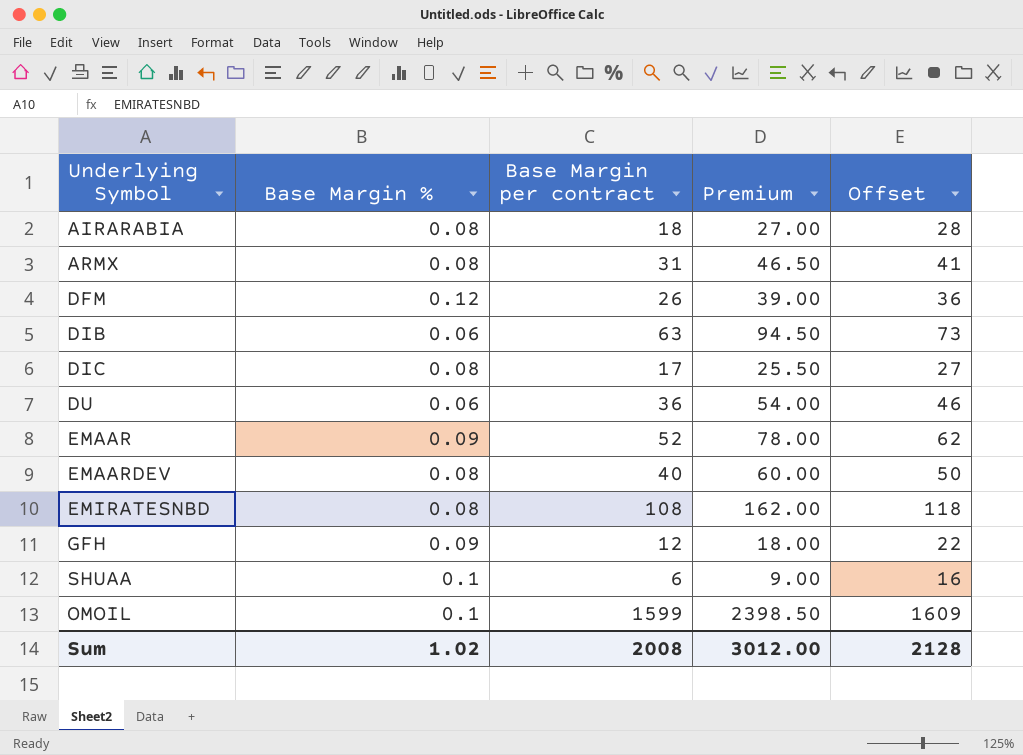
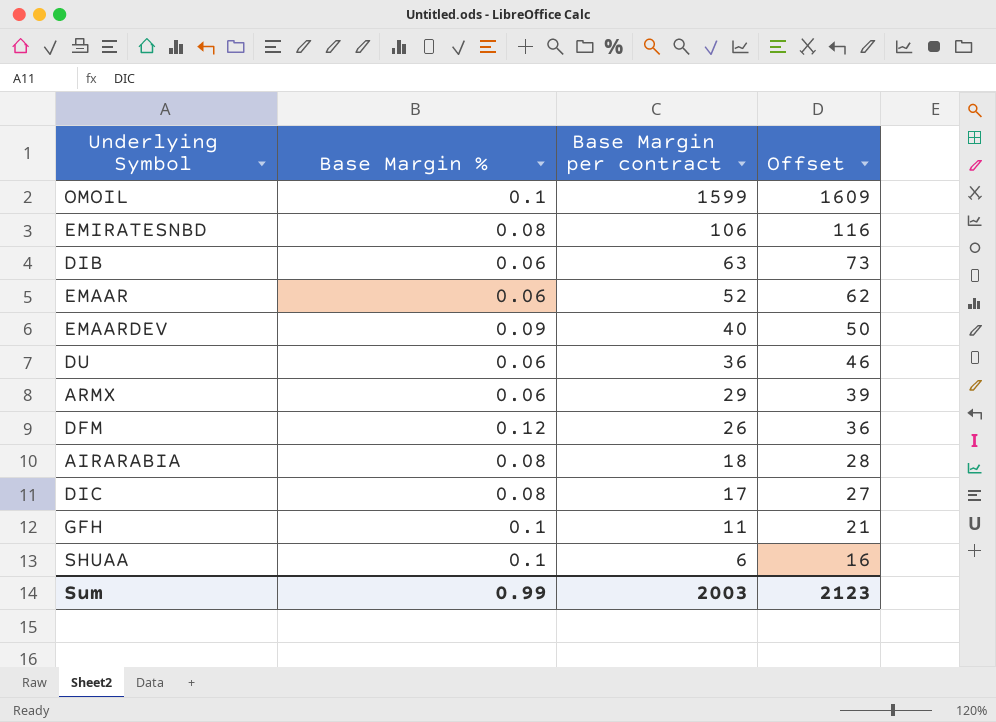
row order: none -> Base Margin per contract descending
column Premium | formula: [Base Margin per contract] * 1.5 -> none
EMIRATESNBD | Base Margin per contract: 108 -> 106
EMIRATESNBD | Offset: 118 -> 116
EMAAR | Base Margin %: 0.09 -> 0.06
EMAARDEV | Base Margin %: 0.08 -> 0.09
ARMX | Base Margin %: 0.08 -> 0.06
ARMX | Base Margin per contract: 31 -> 29
ARMX | Offset: 41 -> 39
GFH | Base Margin %: 0.09 -> 0.1
GFH | Base Margin per contract: 12 -> 11
GFH | Offset: 22 -> 21
Sum | Base Margin %: 1.02 -> 0.99
Sum | Base Margin per contract: 2008 -> 2003
Sum | Offset: 2128 -> 2123

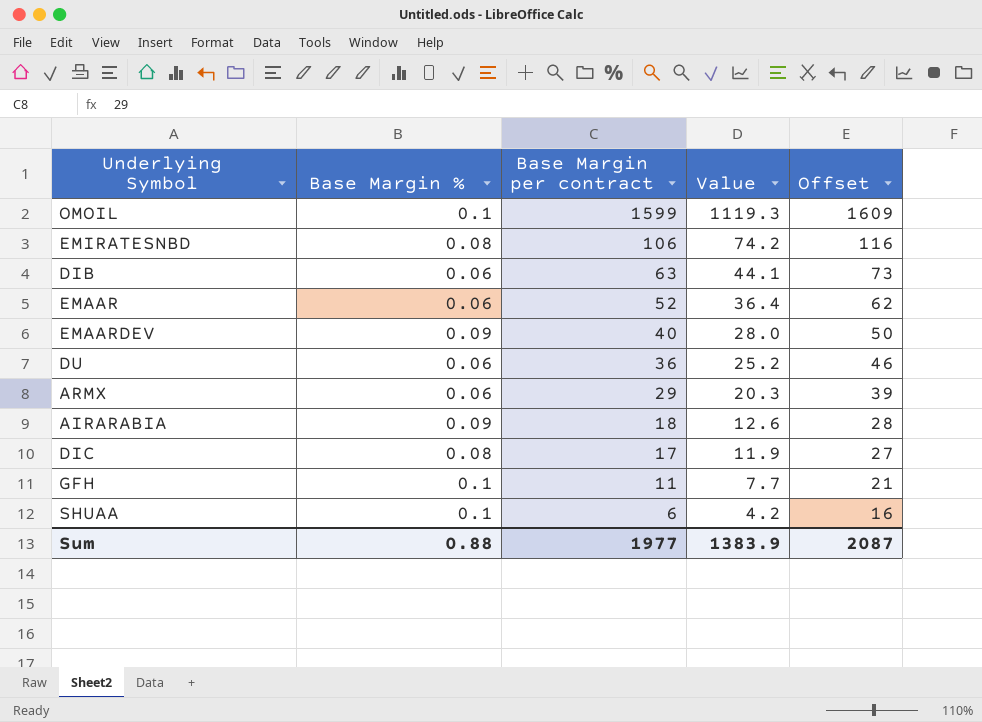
column Value | formula: none -> [Base Margin per contract] * 0.7
row DFM: 0.12 | 26 | 36 -> none
AIRARABIA | Base Margin %: 0.08 -> 0.09
Sum | Base Margin %: 0.99 -> 0.88
Sum | Base Margin per contract: 2003 -> 1977
Sum | Offset: 2123 -> 2087

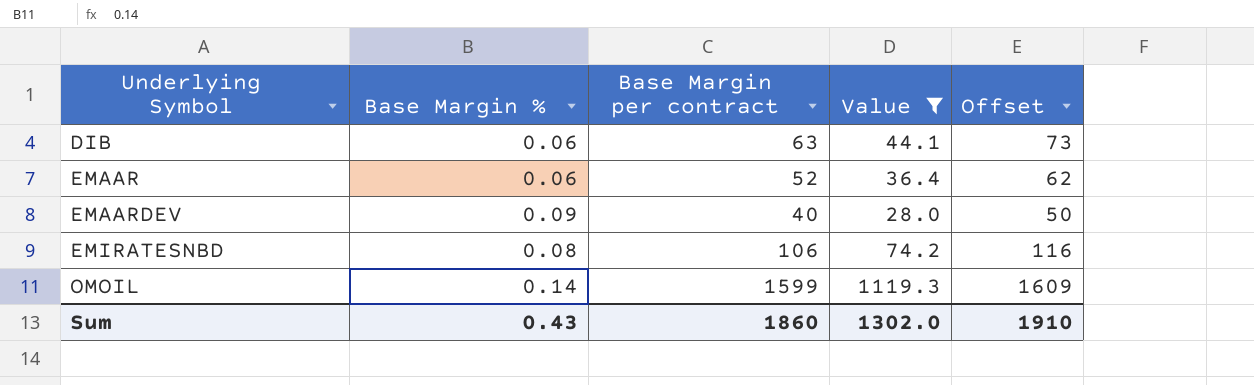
filter: none -> Value >= 28.0
row order: Base Margin per contract descending -> Underlying Symbol ascending
OMOIL | Base Margin %: 0.1 -> 0.14
Sum | Base Margin %: 0.88 -> 0.43
Sum | Base Margin per contract: 1977 -> 1860
Sum | Value: 1383.9 -> 1302.0
Sum | Offset: 2087 -> 1910

